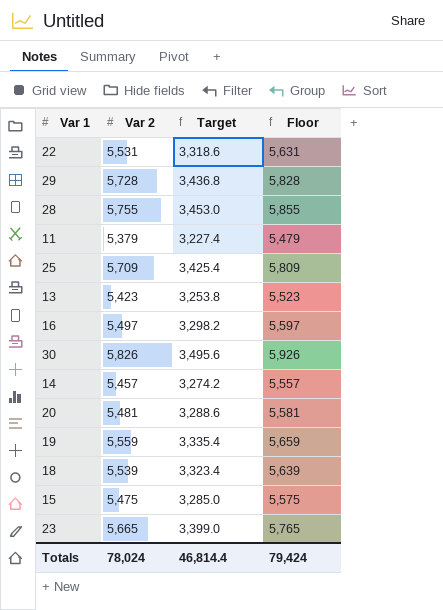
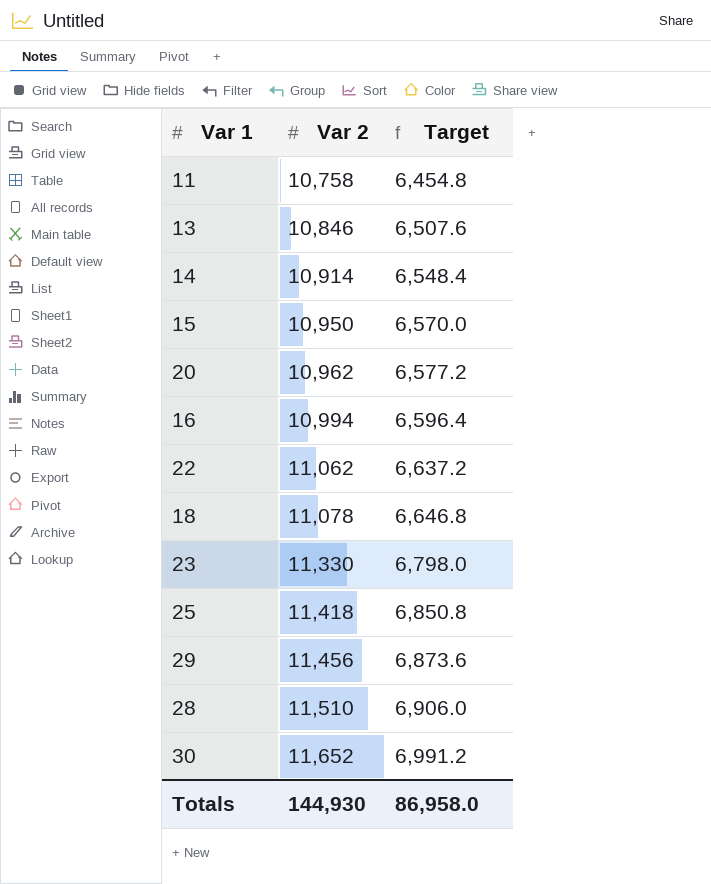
row order: none -> Var 2 ascending
column Floor | formula: [Var 2] + 100 -> none
row 19: 5,559 | 3,335.4 | 5,659 -> none
11 | Var 2: 5,379 -> 10,758
11 | Target: 3,227.4 -> 6,454.8
13 | Var 2: 5,423 -> 10,846
13 | Target: 3,253.8 -> 6,507.6
14 | Var 2: 5,457 -> 10,914
14 | Target: 3,274.2 -> 6,548.4
15 | Var 2: 5,475 -> 10,950
15 | Target: 3,285.0 -> 6,570.0
20 | Var 2: 5,481 -> 10,962
20 | Target: 3,288.6 -> 6,577.2
16 | Var 2: 5,497 -> 10,994
16 | Target: 3,298.2 -> 6,596.4
22 | Var 2: 5,531 -> 11,062
22 | Target: 3,318.6 -> 6,637.2
18 | Var 2: 5,539 -> 11,078
18 | Target: 3,323.4 -> 6,646.8
23 | Var 2: 5,665 -> 11,330
23 | Target: 3,399.0 -> 6,798.0
25 | Var 2: 5,709 -> 11,418
25 | Target: 3,425.4 -> 6,850.8
29 | Var 2: 5,728 -> 11,456
29 | Target: 3,436.8 -> 6,873.6
28 | Var 2: 5,755 -> 11,510
28 | Target: 3,453.0 -> 6,906.0
30 | Var 2: 5,826 -> 11,652
30 | Target: 3,495.6 -> 6,991.2
Totals | Var 2: 78,024 -> 144,930
Totals | Target: 46,814.4 -> 86,958.0

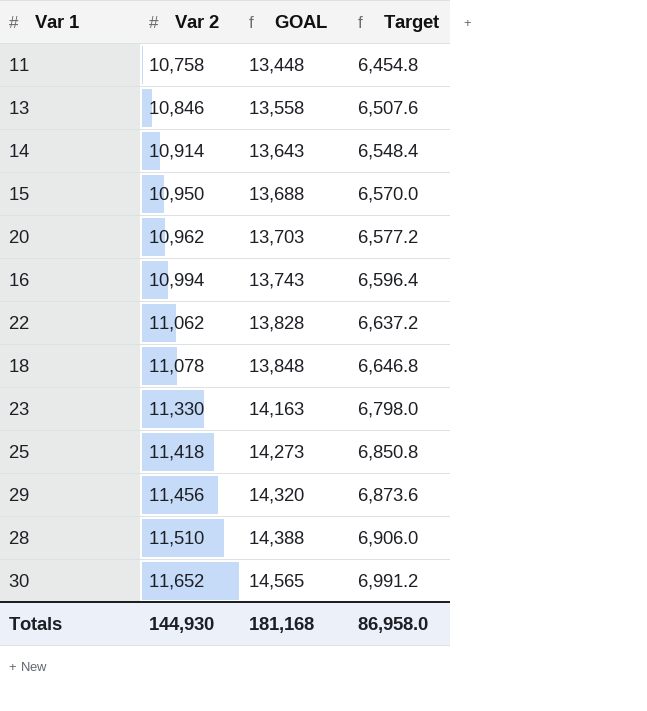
column GOAL | formula: none -> [Var 2] * 1.25

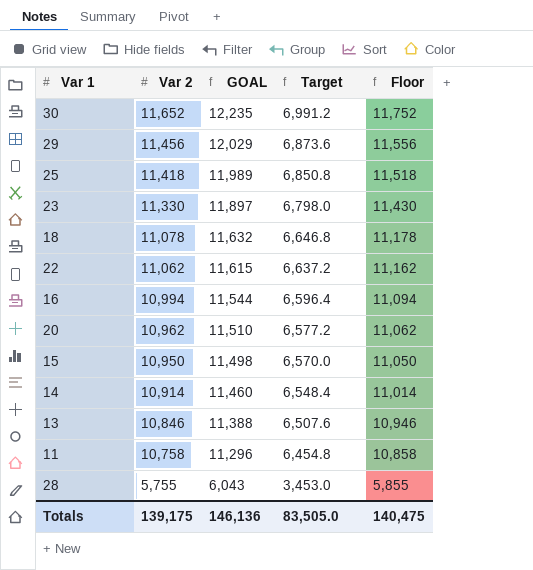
row order: Var 2 ascending -> Var 2 descending
column GOAL | formula: [Var 2] * 1.25 -> [Var 2] * 1.05
column Floor | formula: none -> [Var 2] + 100
28 | Var 2: 11,510 -> 5,755
28 | Target: 6,906.0 -> 3,453.0
Totals | Var 2: 144,930 -> 139,175
Totals | GOAL: 181,168 -> 146,136
Totals | Target: 86,958.0 -> 83,505.0

